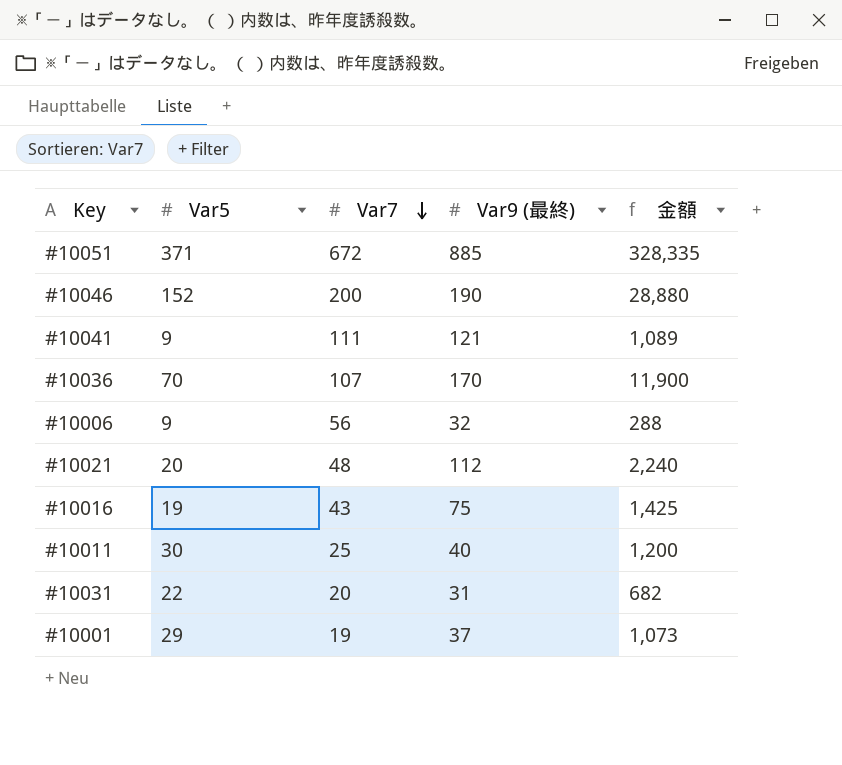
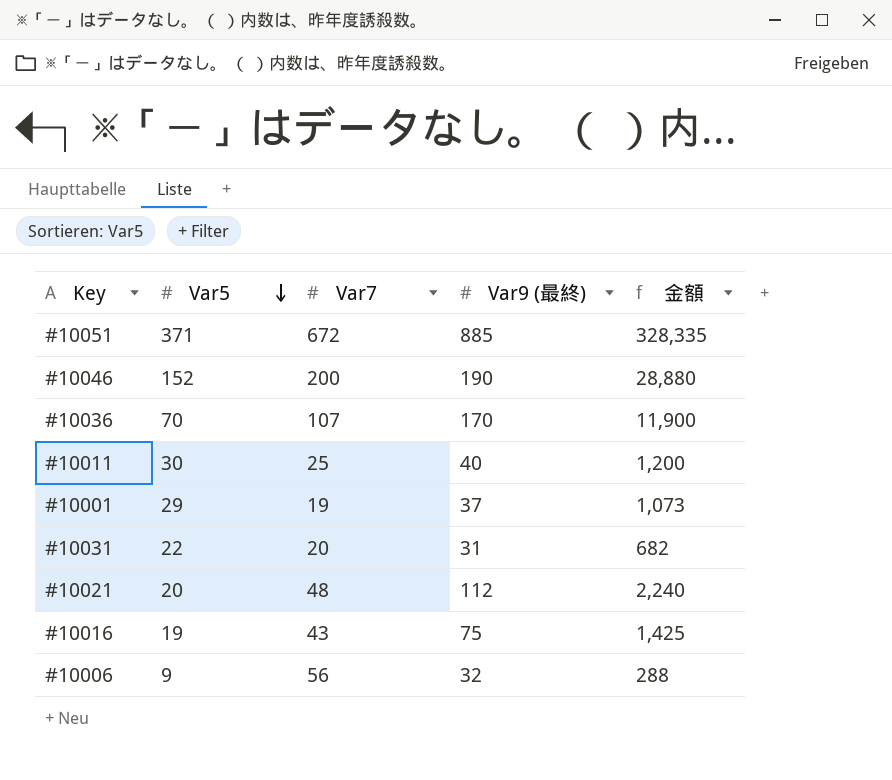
row order: Var7 descending -> Var5 descending
row #10041: 9 | 111 | 121 | 1,089 -> none

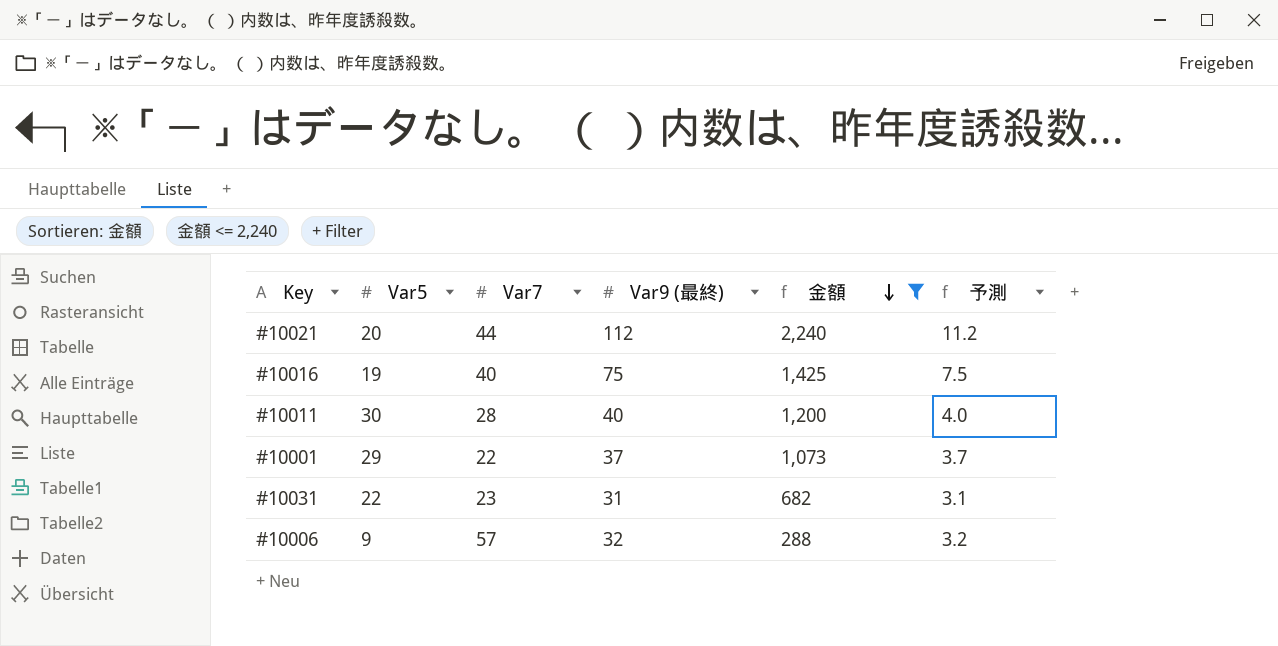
filter: none -> 金額 <= 2,240
row order: Var5 descending -> 金額 descending
column 予測 | formula: none -> [Var9 (最終)] * 0.1
#10021 | Var7: 48 -> 44
#10016 | Var7: 43 -> 40
#10011 | Var7: 25 -> 28
#10001 | Var7: 19 -> 22
#10031 | Var7: 20 -> 23
#10006 | Var7: 56 -> 57

